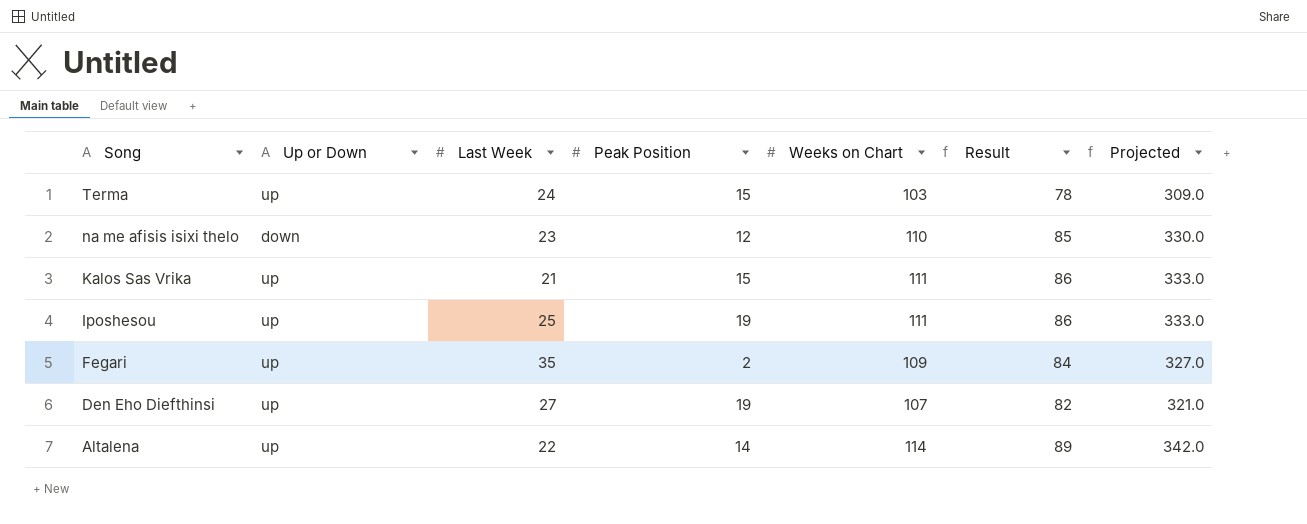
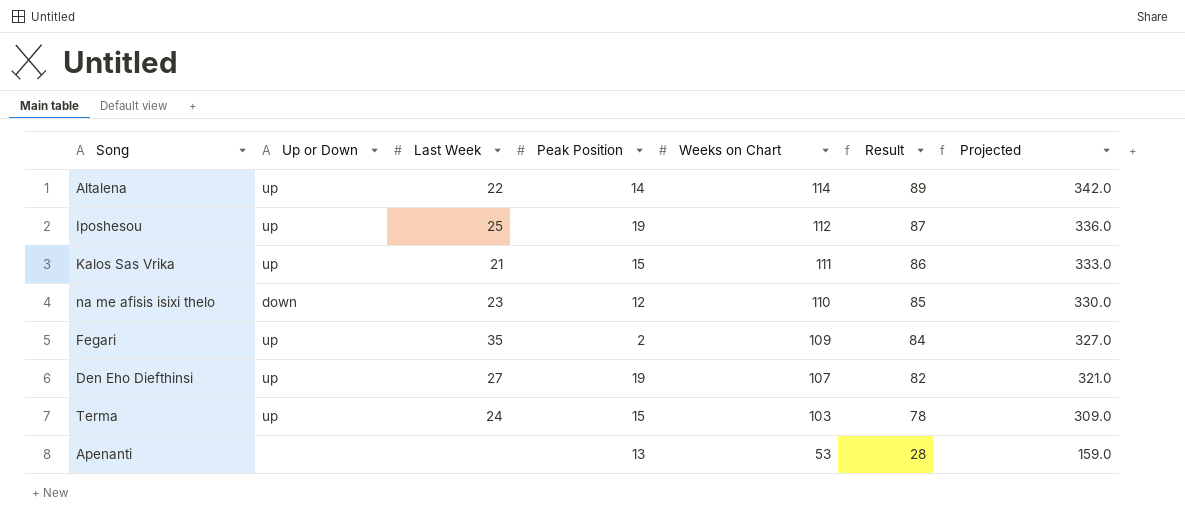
row order: Song descending -> Weeks on Chart descending
Iposhesou | Weeks on Chart: 111 -> 112
Iposhesou | Result: 86 -> 87
Iposhesou | Projected: 333.0 -> 336.0
row Apenanti: none -> none | none | 13 | 53 | 28 | 159.0

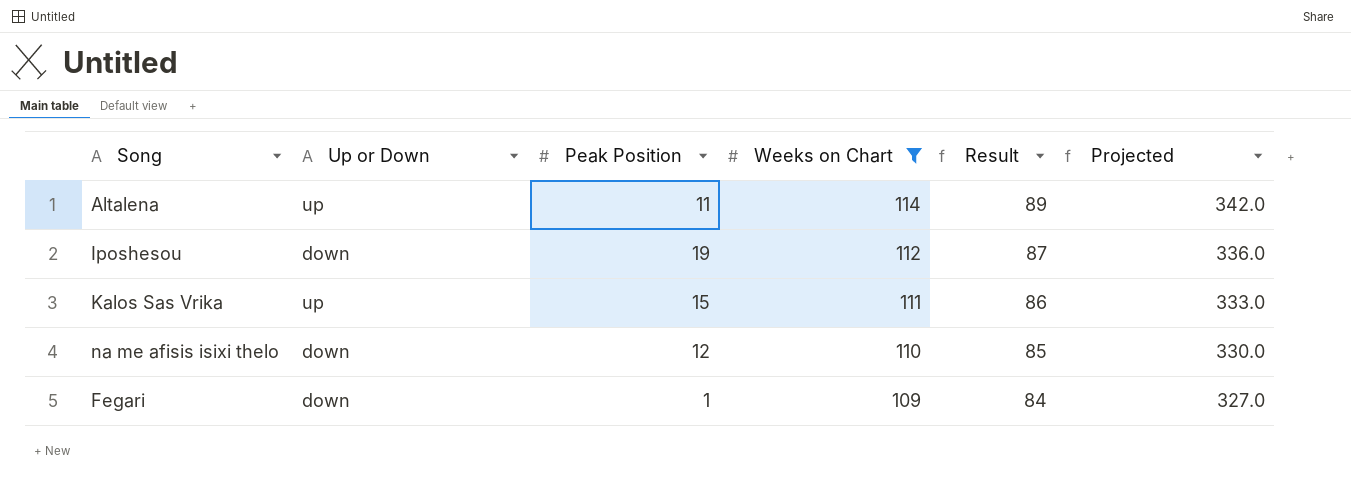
filter: none -> Weeks on Chart >= 109
column Last Week | position: 3 -> none
Altalena | Peak Position: 14 -> 11
Iposhesou | Up or Down: up -> down
Fegari | Up or Down: up -> down
Fegari | Peak Position: 2 -> 1

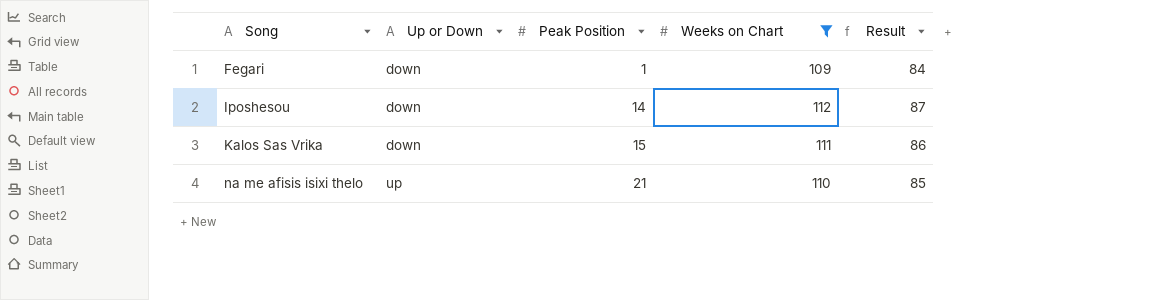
row order: Weeks on Chart descending -> Song ascending
column Projected | formula: [Weeks on Chart] * 3 -> none
row Altalena: up | 11 | 114 | 89 | 342.0 -> none
Iposhesou | Peak Position: 19 -> 14
Kalos Sas Vrika | Up or Down: up -> down
na me afisis isixi thelo | Up or Down: down -> up
na me afisis isixi thelo | Peak Position: 12 -> 21

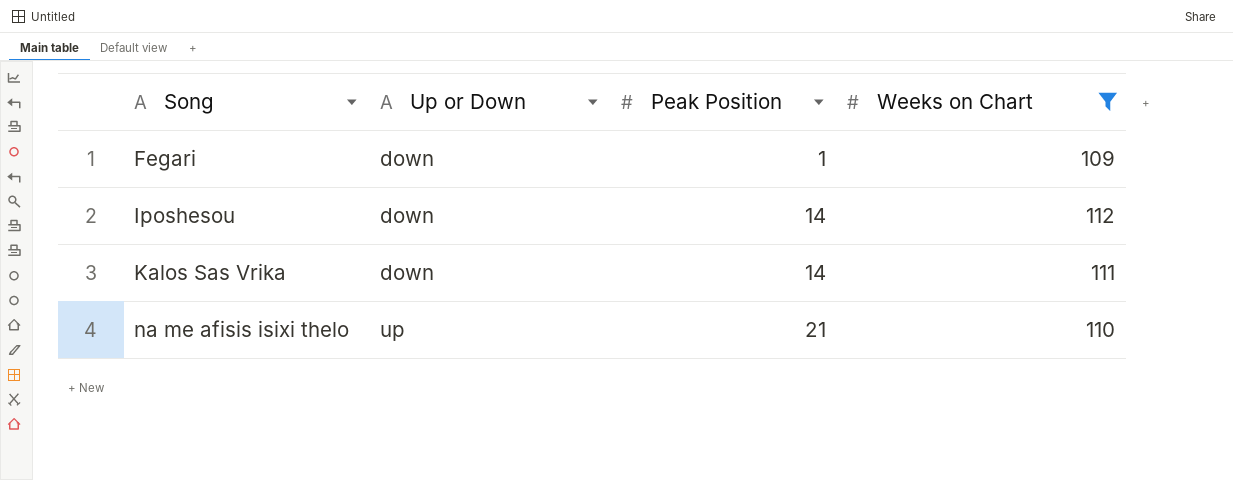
column Result | formula: [Weeks on Chart] - 25 -> none
Kalos Sas Vrika | Peak Position: 15 -> 14

